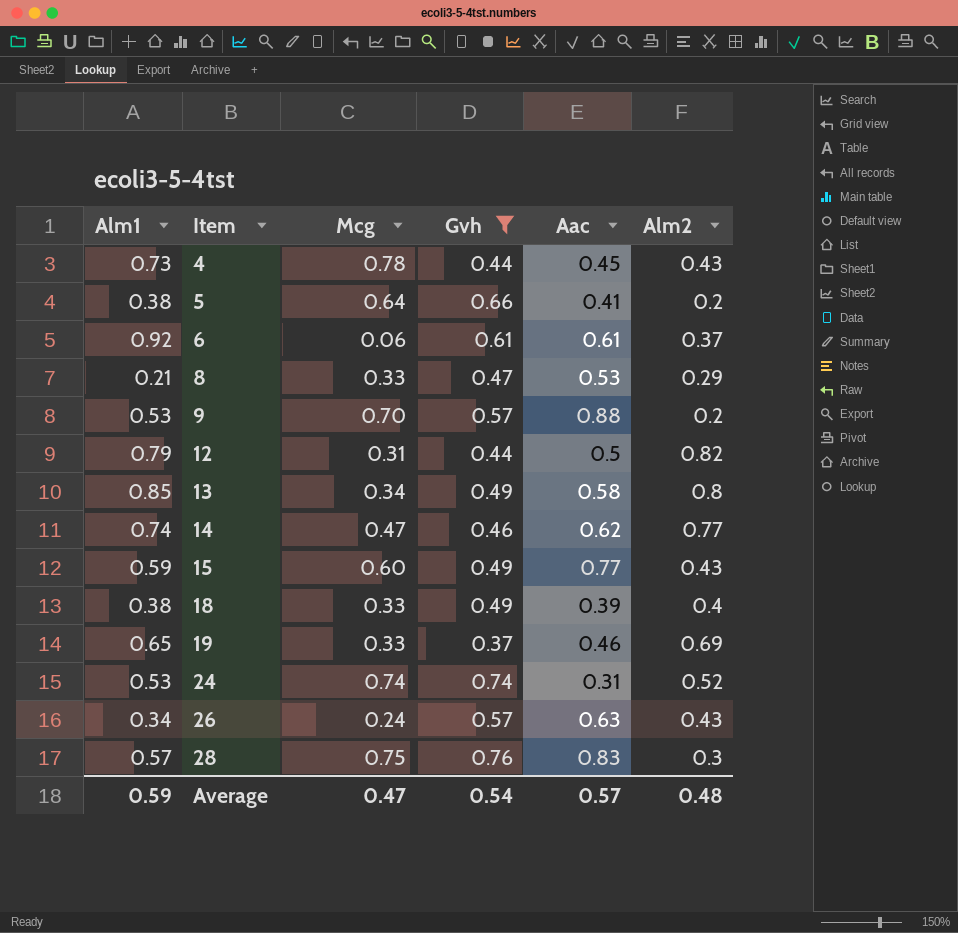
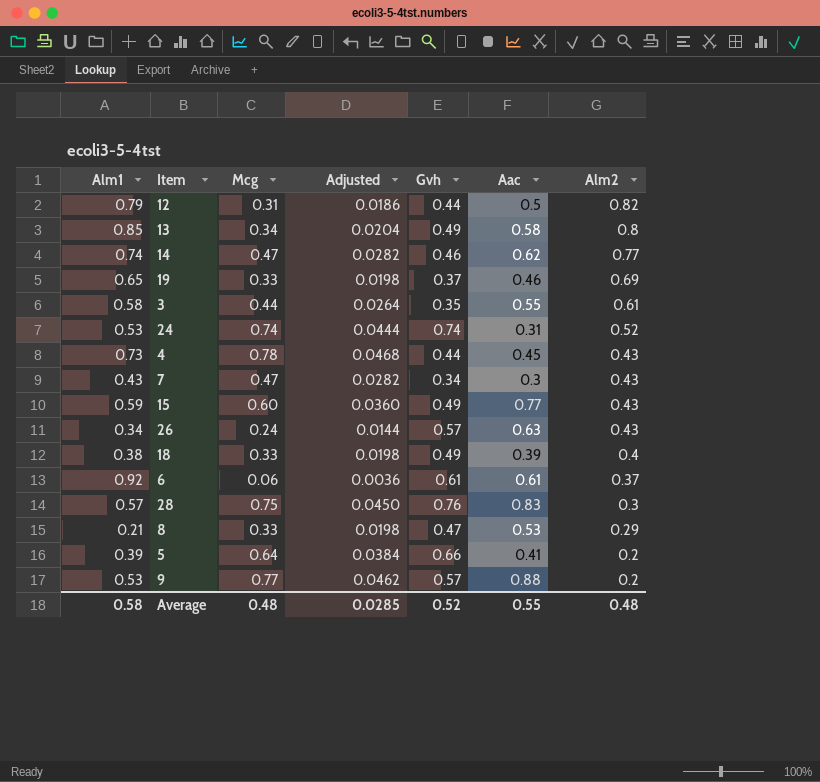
filter: Gvh >= 0.37 -> none
row order: Item ascending -> Alm2 descending
column Adjusted | formula: none -> [Mcg] * 0.06
5 | Alm1: 0.38 -> 0.39
9 | Mcg: 0.70 -> 0.77
Average | Alm1: 0.59 -> 0.58
Average | Mcg: 0.47 -> 0.48
Average | Gvh: 0.54 -> 0.52
Average | Aac: 0.57 -> 0.55

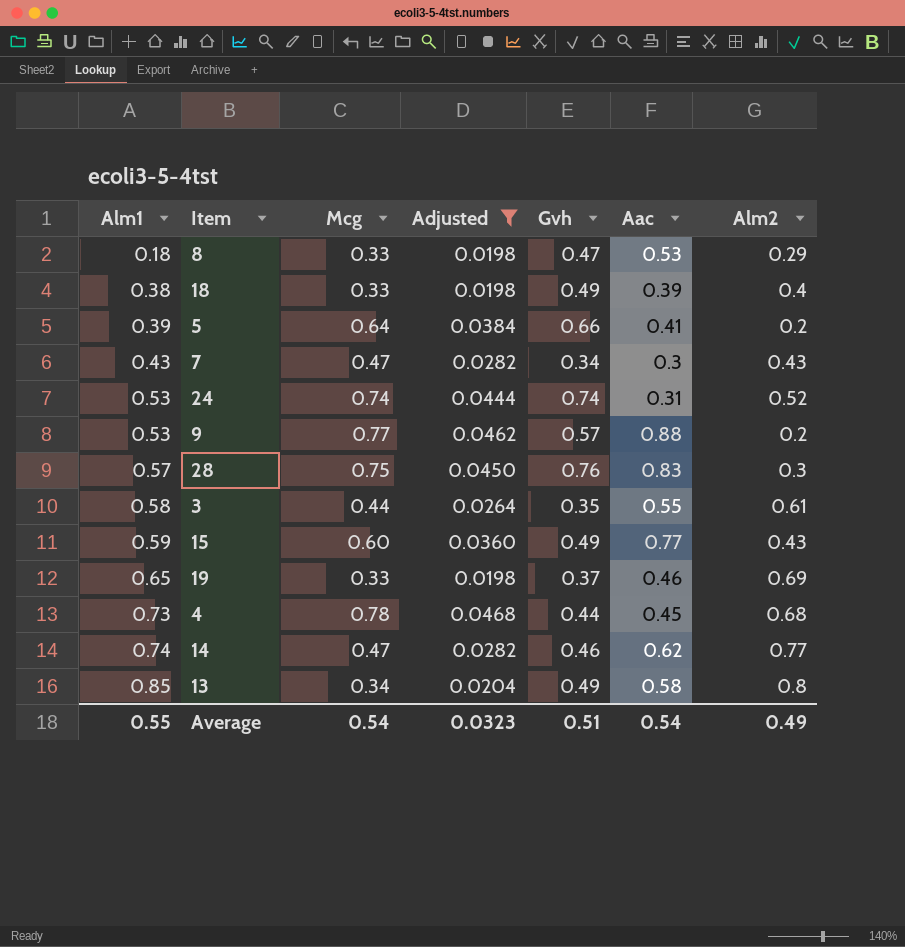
filter: none -> Adjusted >= 0.0198
row order: Alm2 descending -> Alm1 ascending
8 | Alm1: 0.21 -> 0.18
4 | Alm2: 0.43 -> 0.68
Average | Alm1: 0.58 -> 0.55
Average | Mcg: 0.48 -> 0.54
Average | Adjusted: 0.0285 -> 0.0323
Average | Gvh: 0.52 -> 0.51
Average | Aac: 0.55 -> 0.54
Average | Alm2: 0.48 -> 0.49

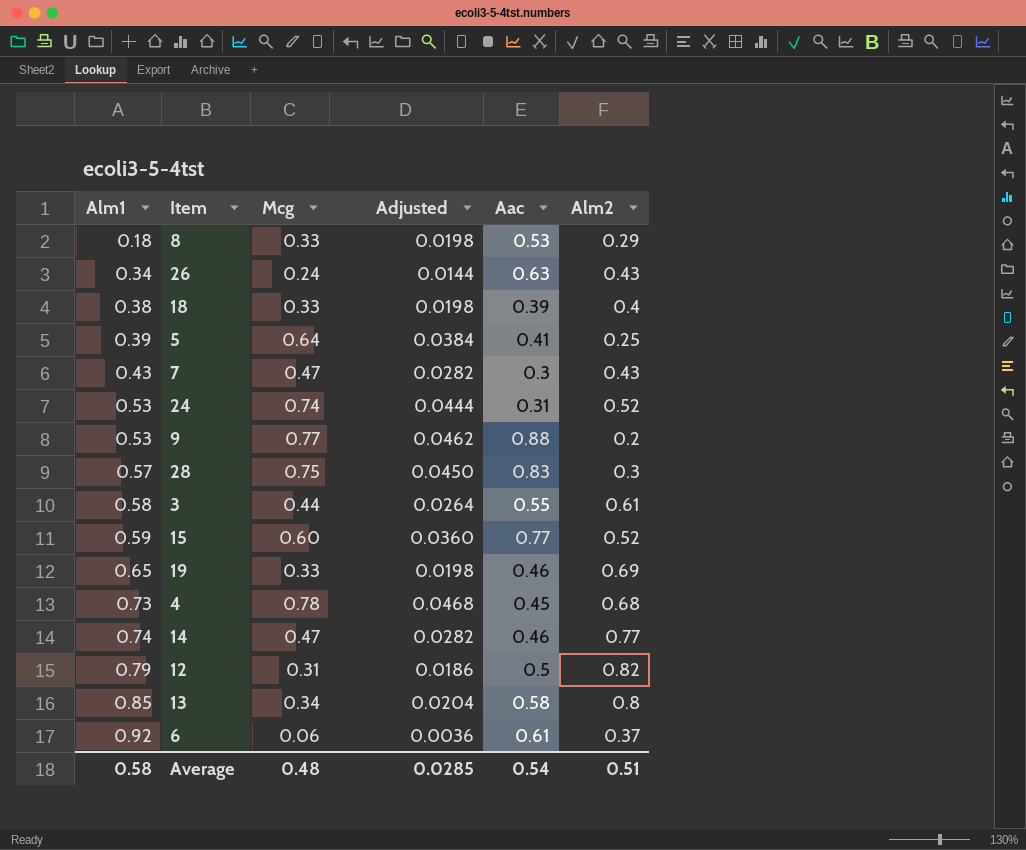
filter: Adjusted >= 0.0198 -> none
column Gvh | position: 5 -> none
5 | Alm2: 0.2 -> 0.25
15 | Alm2: 0.43 -> 0.52
14 | Aac: 0.62 -> 0.46
Average | Alm1: 0.55 -> 0.58
Average | Mcg: 0.54 -> 0.48
Average | Adjusted: 0.0323 -> 0.0285
Average | Alm2: 0.49 -> 0.51

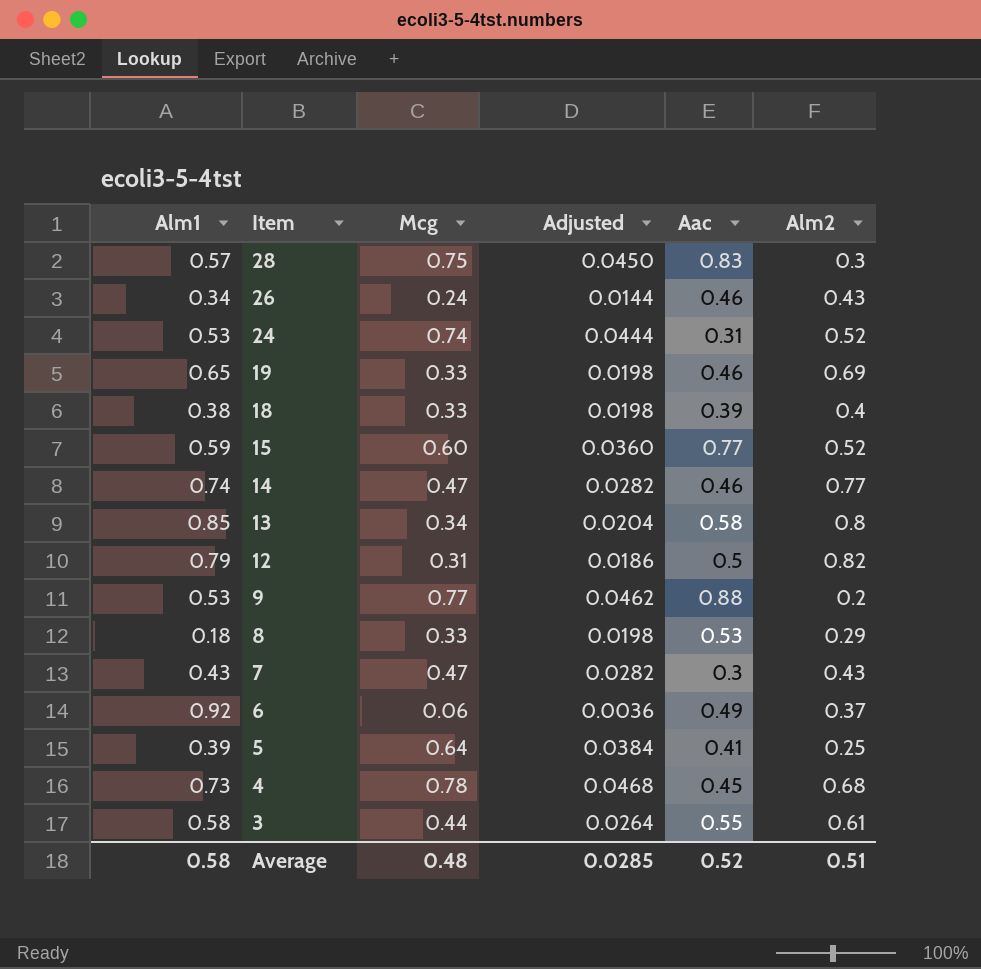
row order: Alm1 ascending -> Item descending
26 | Aac: 0.63 -> 0.46
6 | Aac: 0.61 -> 0.49
Average | Aac: 0.54 -> 0.52

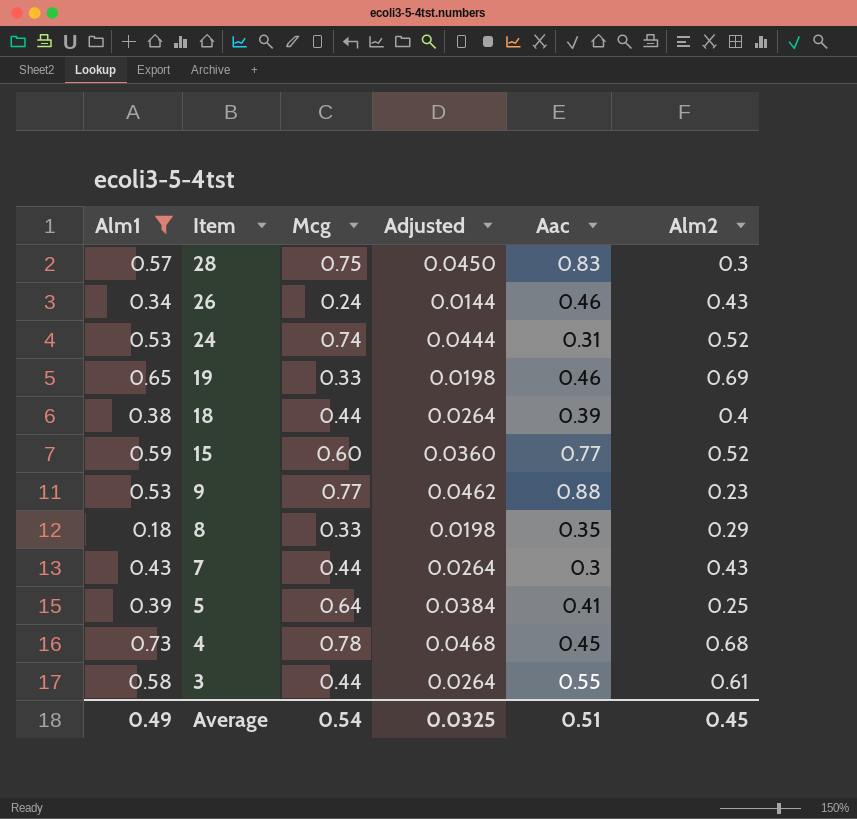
filter: none -> Alm1 <= 0.73
18 | Mcg: 0.33 -> 0.44
18 | Adjusted: 0.0198 -> 0.0264
9 | Alm2: 0.2 -> 0.23
8 | Aac: 0.53 -> 0.35
7 | Mcg: 0.47 -> 0.44
7 | Adjusted: 0.0282 -> 0.0264
Average | Alm1: 0.58 -> 0.49
Average | Mcg: 0.48 -> 0.54
Average | Adjusted: 0.0285 -> 0.0325
Average | Aac: 0.52 -> 0.51
Average | Alm2: 0.51 -> 0.45

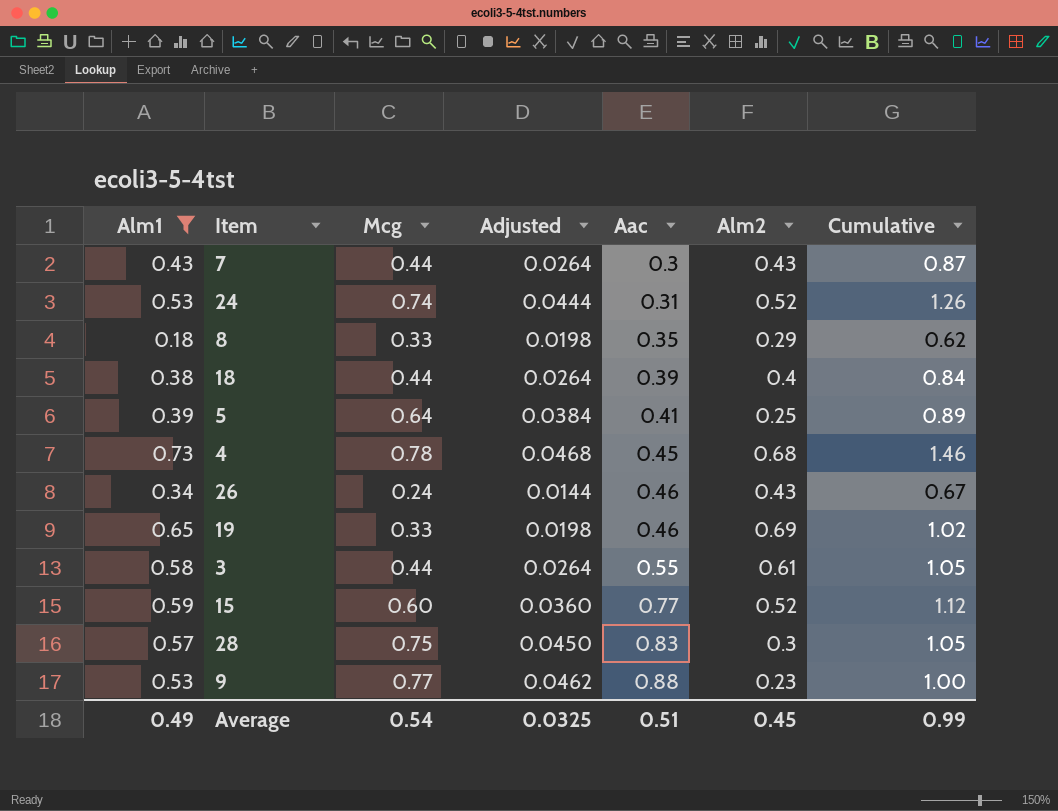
row order: Item descending -> Aac ascending
column Cumulative | formula: none -> [Mcg] + [Alm2]

